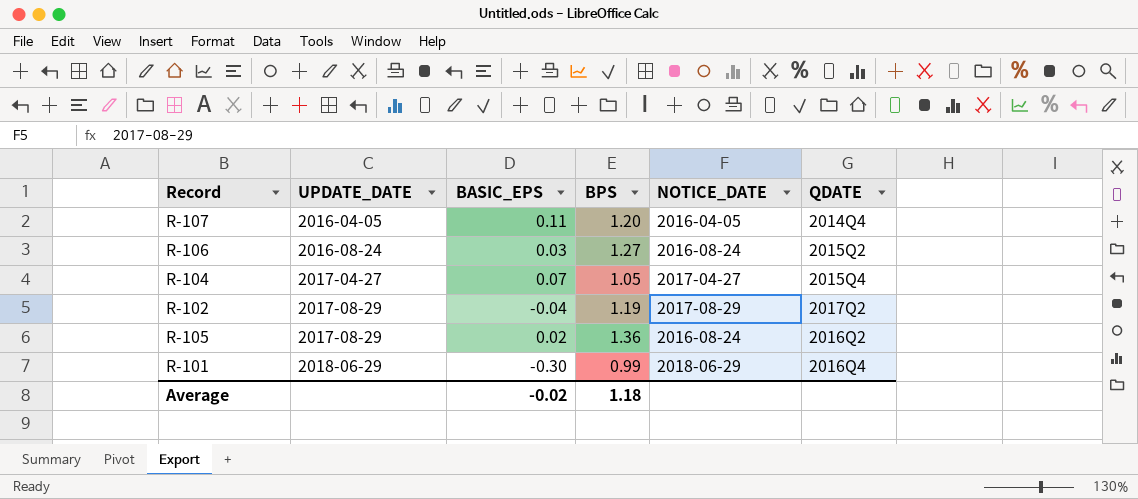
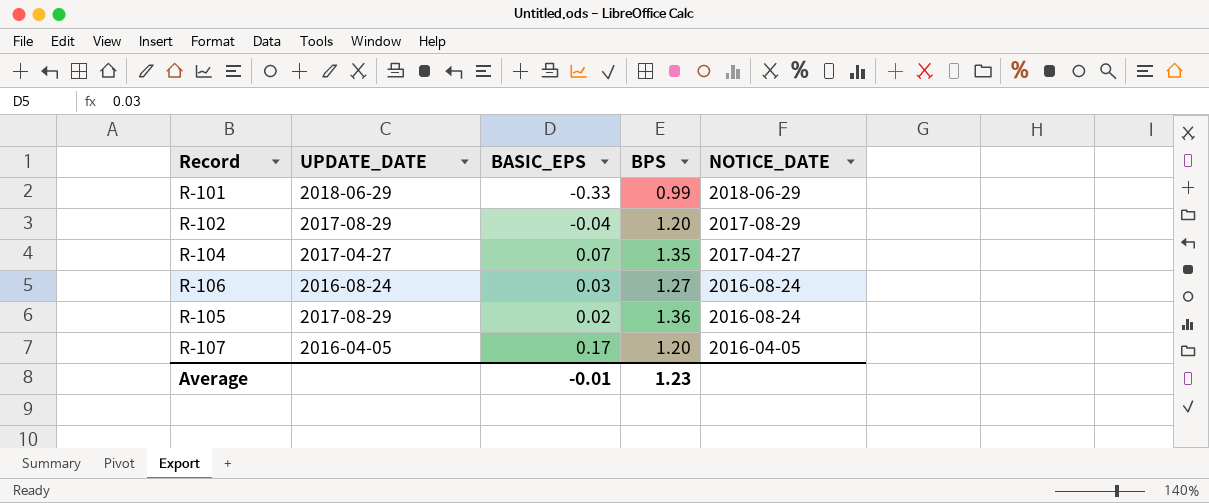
row order: UPDATE_DATE ascending -> NOTICE_DATE descending
column QDATE | position: 6 -> none
R-101 | BASIC_EPS: -0.30 -> -0.33
R-102 | BPS: 1.19 -> 1.20
R-104 | BPS: 1.05 -> 1.35
R-107 | BASIC_EPS: 0.11 -> 0.17
Average | BASIC_EPS: -0.02 -> -0.01
Average | BPS: 1.18 -> 1.23

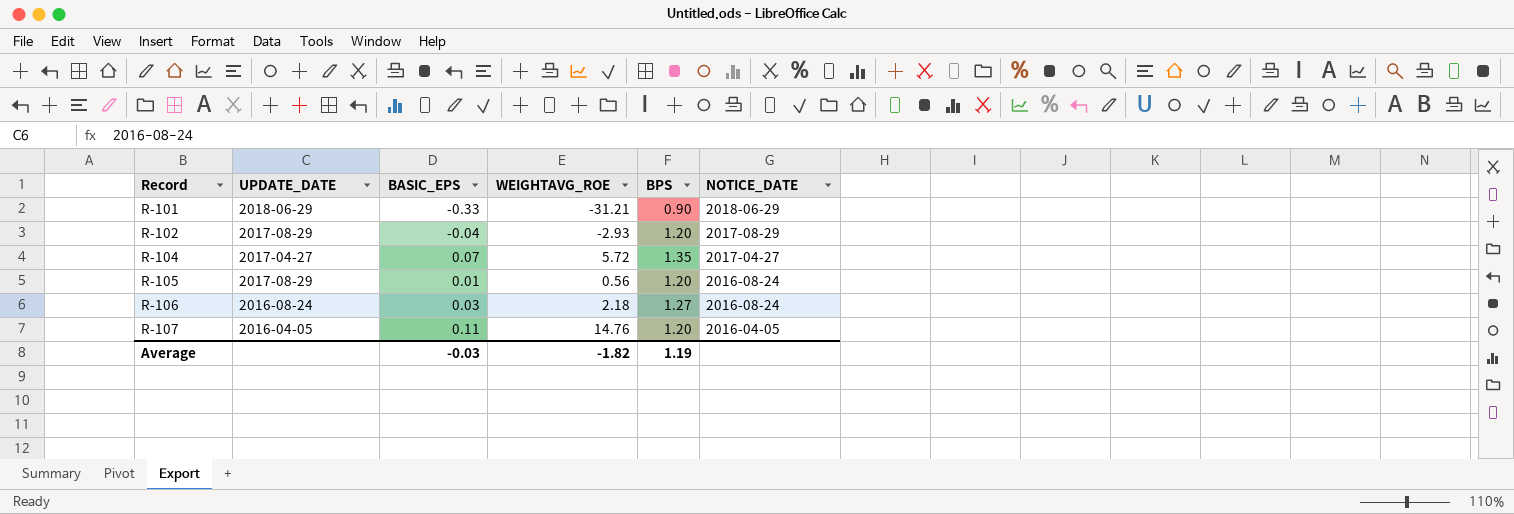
row order: NOTICE_DATE descending -> Record ascending
column WEIGHTAVG_ROE | position: none -> 4
R-101 | BPS: 0.99 -> 0.90
R-105 | BASIC_EPS: 0.02 -> 0.01
R-105 | BPS: 1.36 -> 1.20
R-107 | BASIC_EPS: 0.17 -> 0.11
Average | BASIC_EPS: -0.01 -> -0.03
Average | BPS: 1.23 -> 1.19

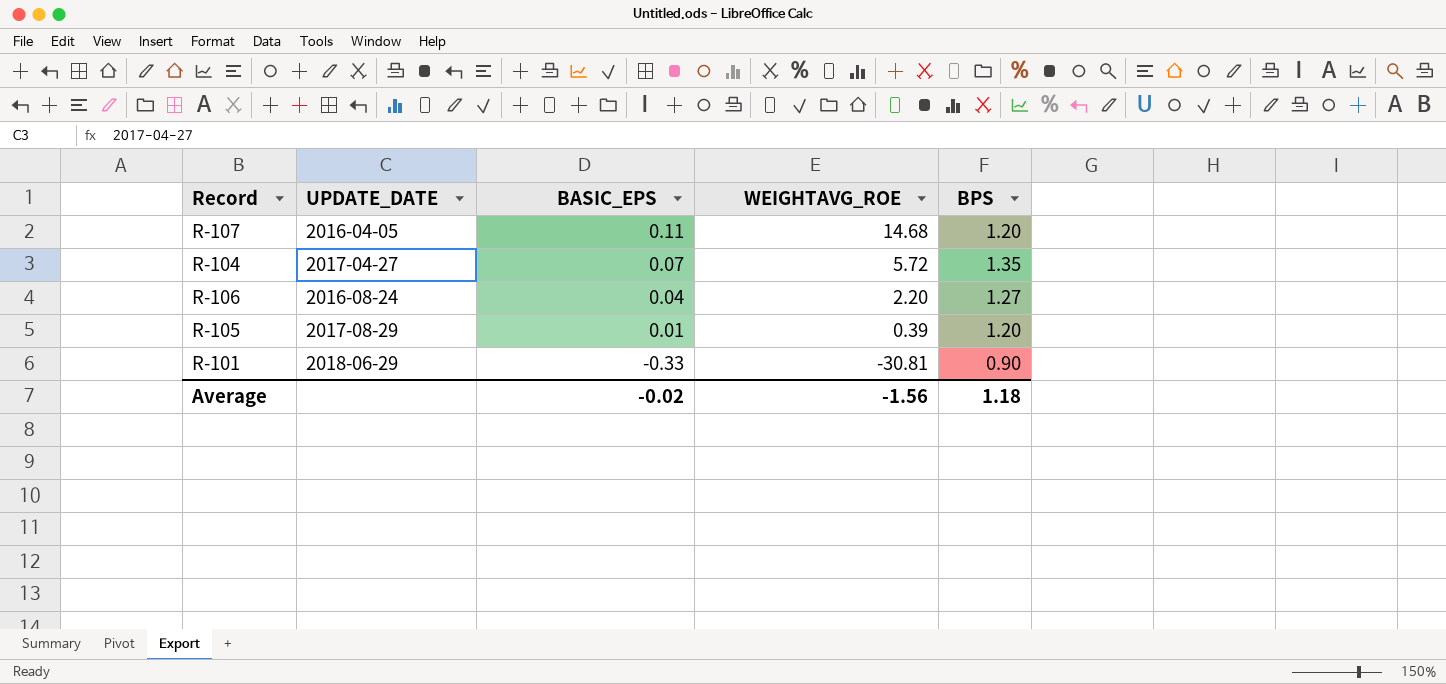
row order: Record ascending -> BASIC_EPS descending
column NOTICE_DATE | position: 6 -> none
row R-102: 2017-08-29 | -0.04 | -2.93 | 1.20 | 2017-08-29 -> none
R-107 | WEIGHTAVG_ROE: 14.76 -> 14.68
R-106 | BASIC_EPS: 0.03 -> 0.04
R-106 | WEIGHTAVG_ROE: 2.18 -> 2.20
R-105 | WEIGHTAVG_ROE: 0.56 -> 0.39
R-101 | WEIGHTAVG_ROE: -31.21 -> -30.81
Average | BASIC_EPS: -0.03 -> -0.02
Average | WEIGHTAVG_ROE: -1.82 -> -1.56
Average | BPS: 1.19 -> 1.18

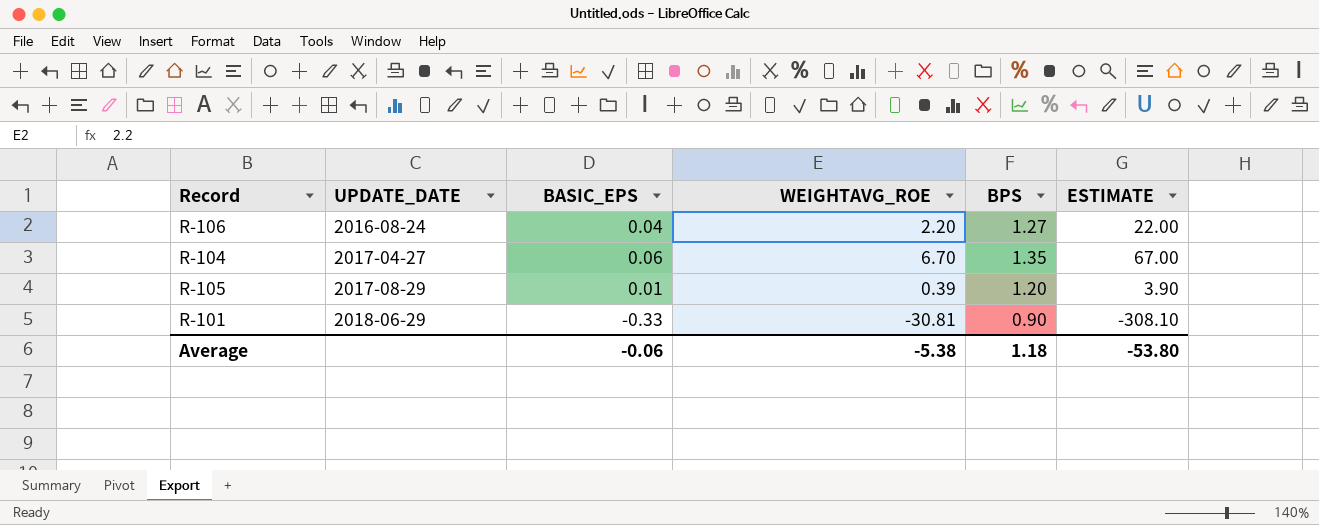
row order: BASIC_EPS descending -> UPDATE_DATE ascending
column ESTIMATE | formula: none -> [WEIGHTAVG_ROE] * 10
row R-107: 2016-04-05 | 0.11 | 14.68 | 1.20 -> none
R-104 | BASIC_EPS: 0.07 -> 0.06
R-104 | WEIGHTAVG_ROE: 5.72 -> 6.70
Average | BASIC_EPS: -0.02 -> -0.06
Average | WEIGHTAVG_ROE: -1.56 -> -5.38

